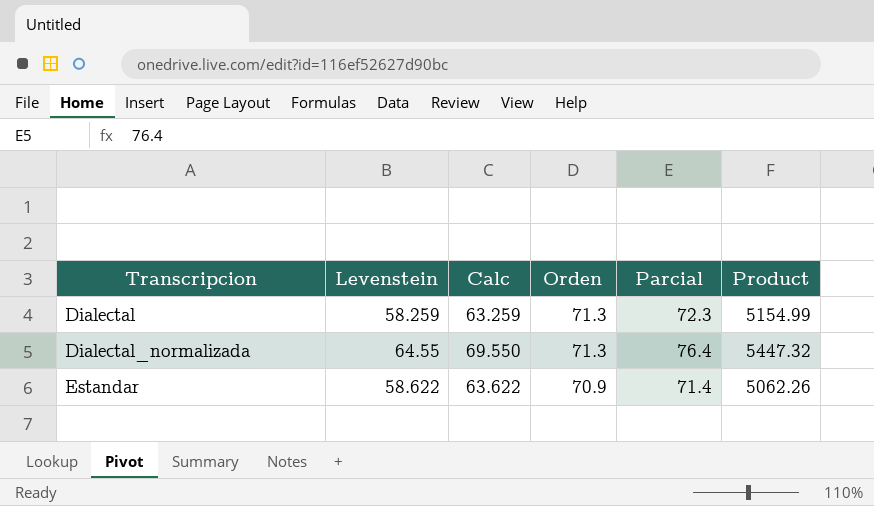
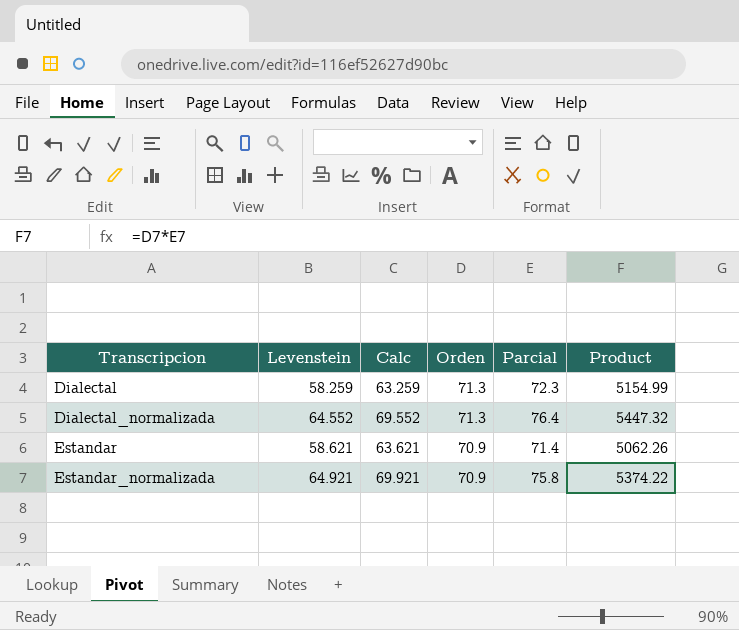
Dialectal_normalizada | Levenstein: 64.55 -> 64.552
Dialectal_normalizada | Calc: 69.550 -> 69.552
Estandar | Levenstein: 58.622 -> 58.621
Estandar | Calc: 63.622 -> 63.621
row Estandar_normalizada: none -> 64.921 | 69.921 | 70.9 | 75.8 | 5374.22

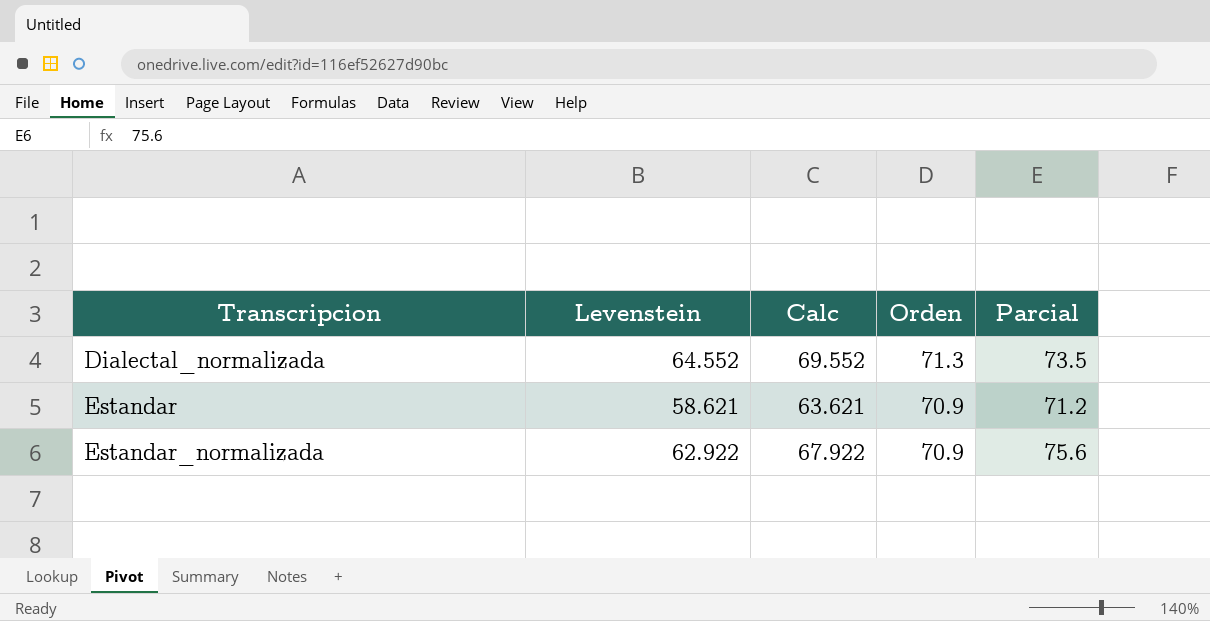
column Product | formula: [Orden] * [Parcial] -> none
row Dialectal: 58.259 | 63.259 | 71.3 | 72.3 | 5154.99 -> none
Dialectal_normalizada | Parcial: 76.4 -> 73.5
Estandar | Parcial: 71.4 -> 71.2
Estandar_normalizada | Levenstein: 64.921 -> 62.922
Estandar_normalizada | Calc: 69.921 -> 67.922
Estandar_normalizada | Parcial: 75.8 -> 75.6

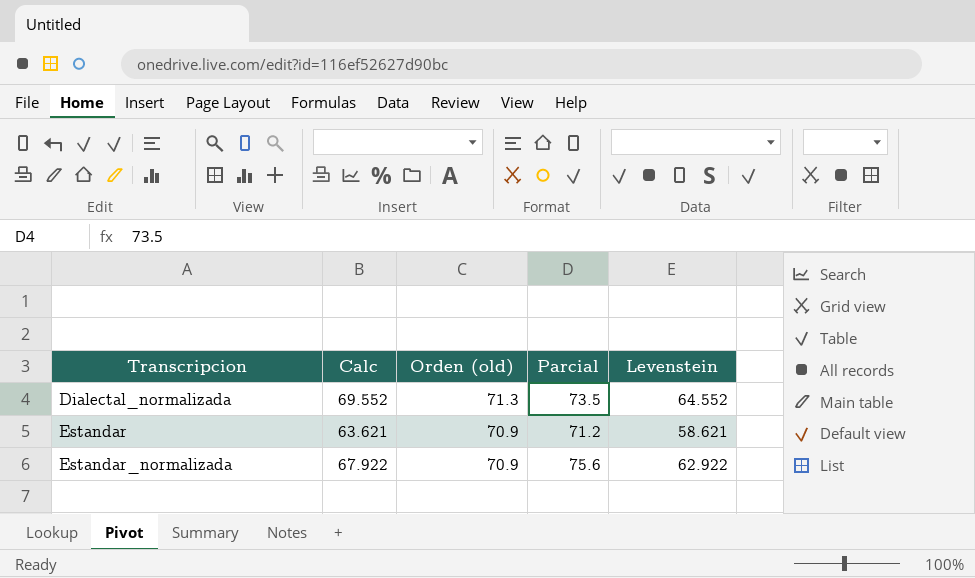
column name: Orden -> Orden (old)
column Levenstein | position: 2 -> 5

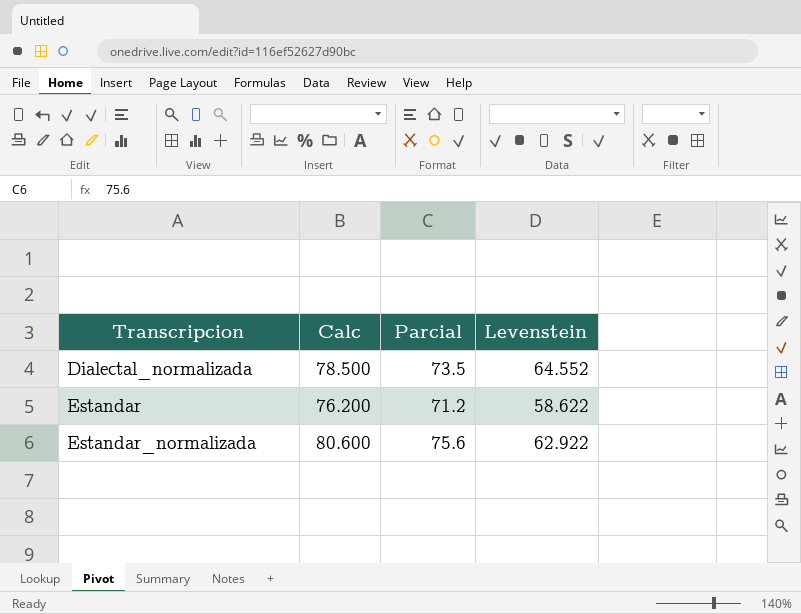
column Orden (old) | position: 3 -> none
column Calc | formula: [Levenstein] + 5 -> [Parcial] + 5
Estandar | Levenstein: 58.621 -> 58.622

